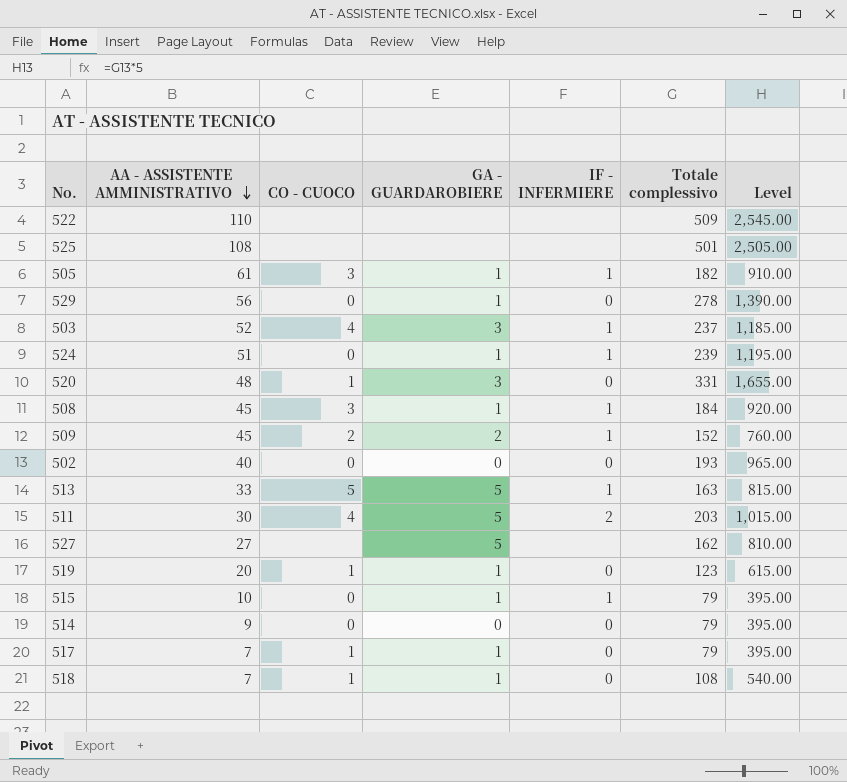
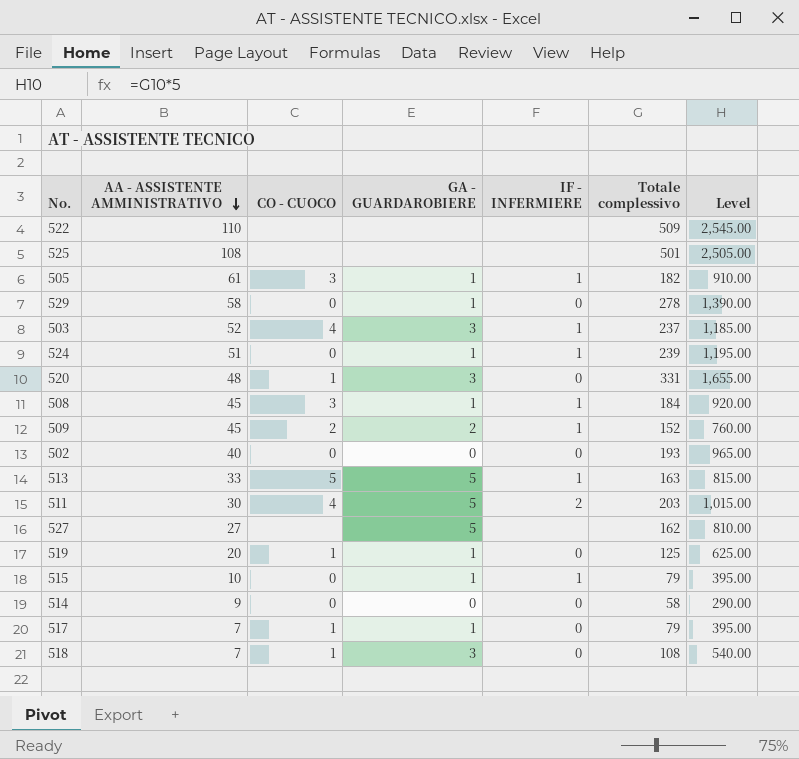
529 | AA - ASSISTENTE AMMINISTRATIVO: 56 -> 58
519 | Totale complessivo: 123 -> 125
519 | Level: 615.00 -> 625.00
514 | Totale complessivo: 79 -> 58
514 | Level: 395.00 -> 290.00
518 | GA - GUARDAROBIERE: 1 -> 3

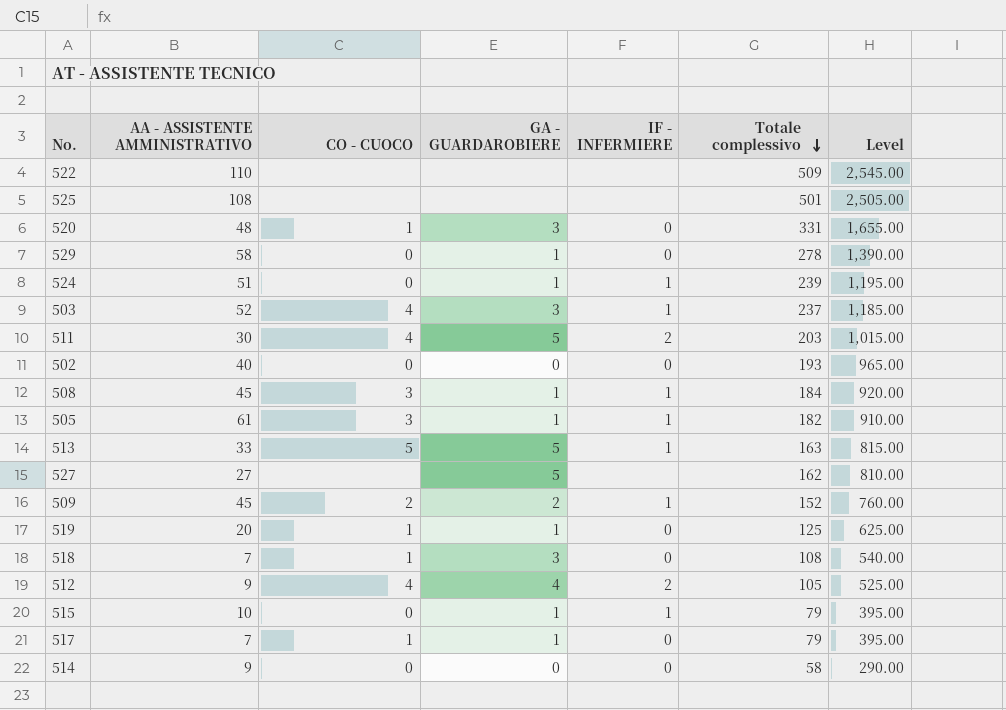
row order: AA - ASSISTENTE AMMINISTRATIVO descending -> Totale complessivo descending
row 512: none -> 9 | 4 | 4 | 2 | 105 | 525.00

